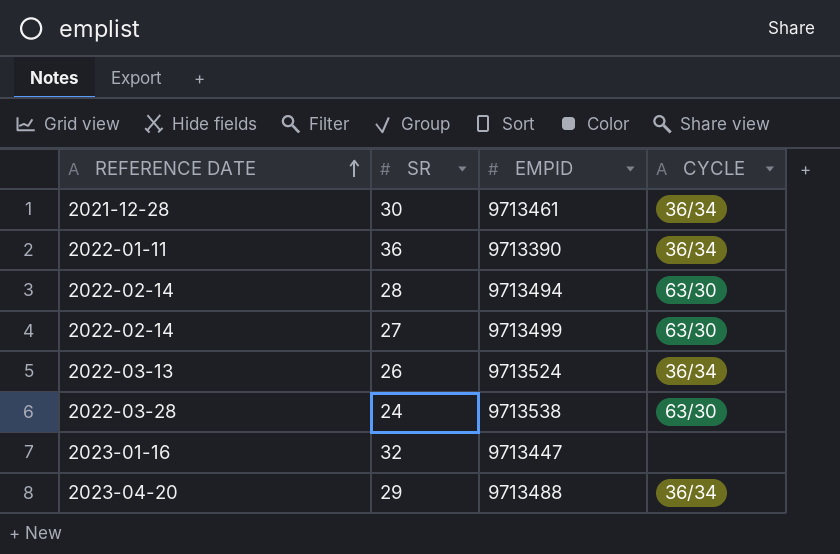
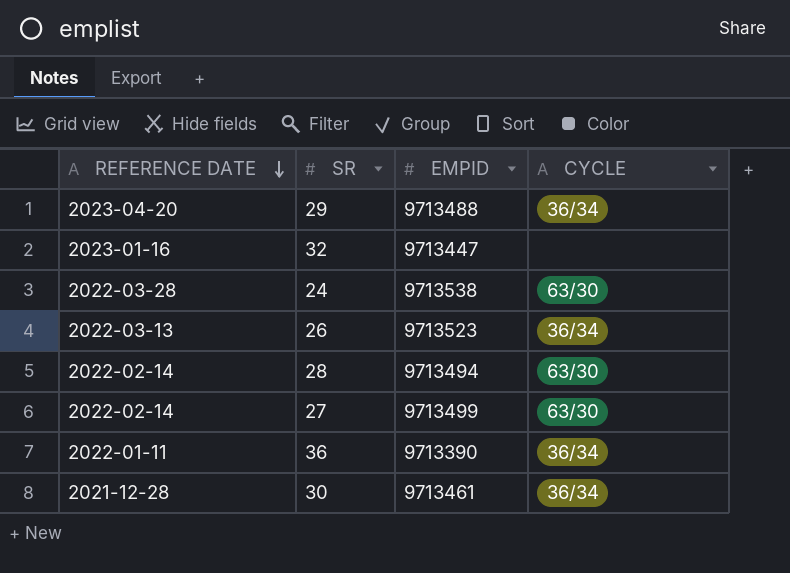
row order: REFERENCE DATE ascending -> REFERENCE DATE descending
26 | EMPID: 9713524 -> 9713523

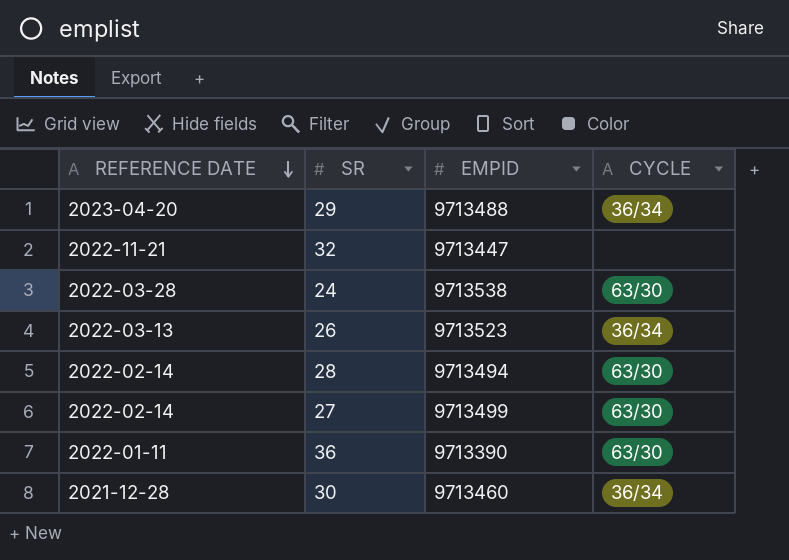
32 | REFERENCE DATE: 2023-01-16 -> 2022-11-21
36 | CYCLE: 36/34 -> 63/30
30 | EMPID: 9713461 -> 9713460

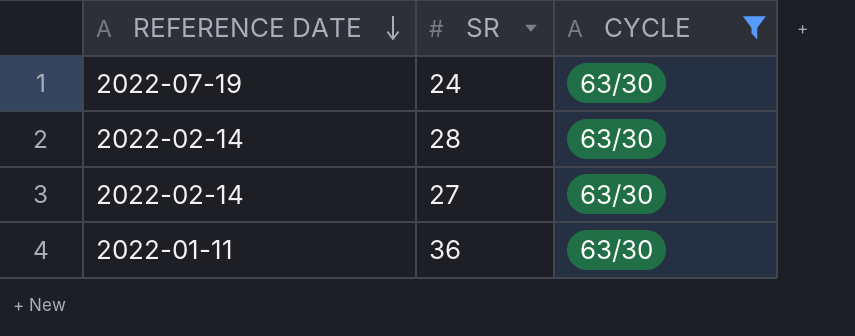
filter: none -> CYCLE = 63/30
column EMPID | position: 3 -> none
24 | REFERENCE DATE: 2022-03-28 -> 2022-07-19

